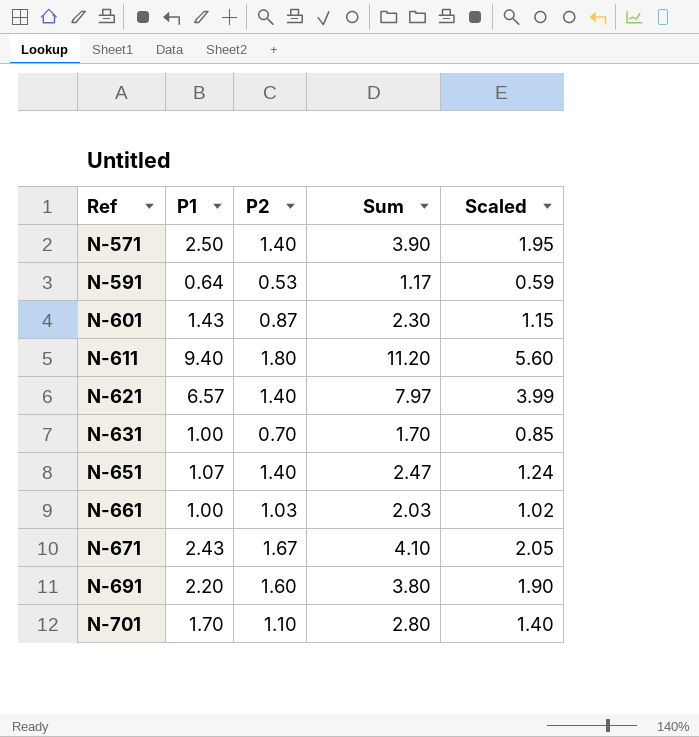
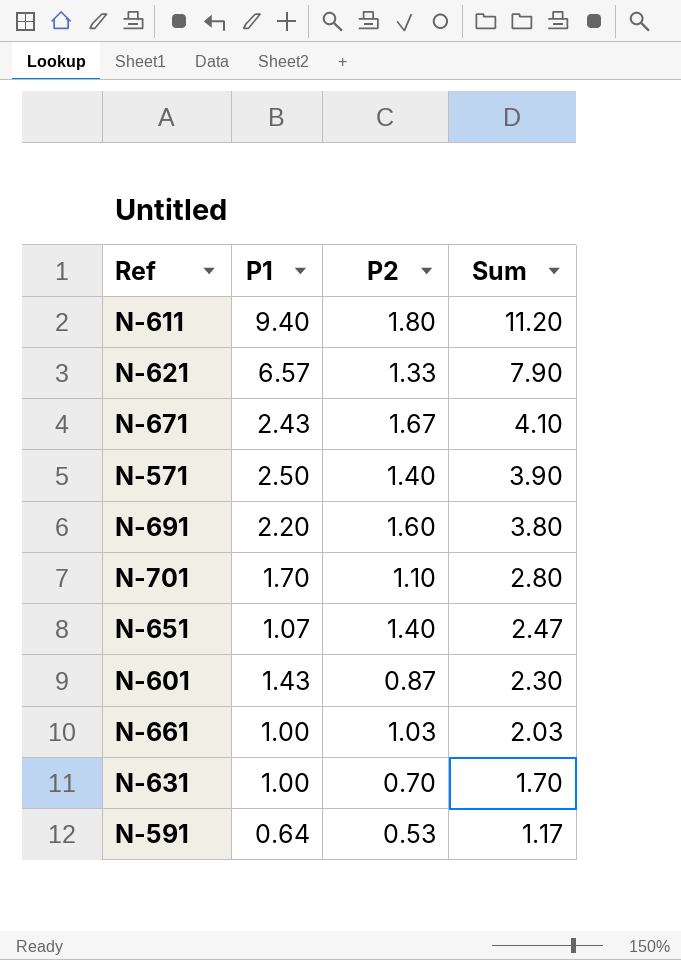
row order: Ref ascending -> Sum descending
column Scaled | formula: [Sum] * 0.5 -> none
N-621 | P2: 1.40 -> 1.33
N-621 | Sum: 7.97 -> 7.90

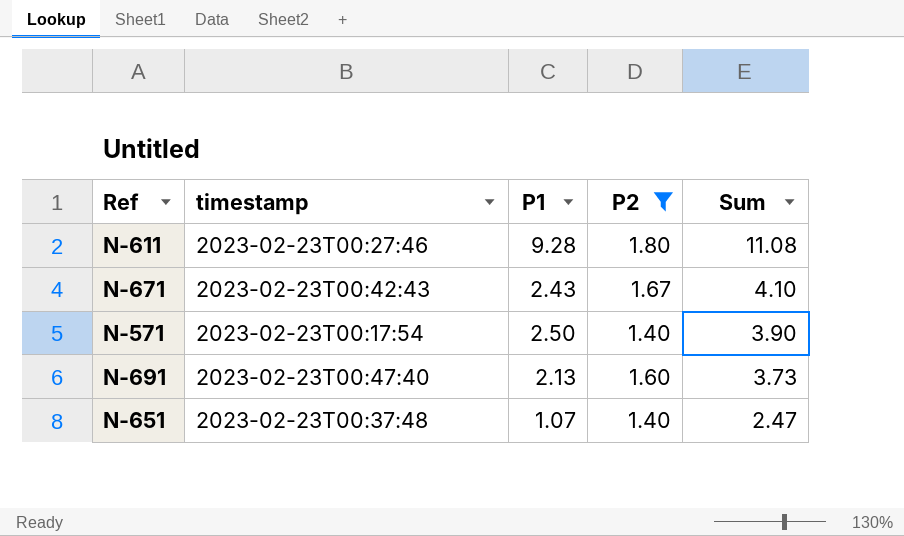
filter: none -> P2 >= 1.40
column timestamp | position: none -> 2
N-611 | P1: 9.40 -> 9.28
N-611 | Sum: 11.20 -> 11.08
N-691 | P1: 2.20 -> 2.13
N-691 | Sum: 3.80 -> 3.73

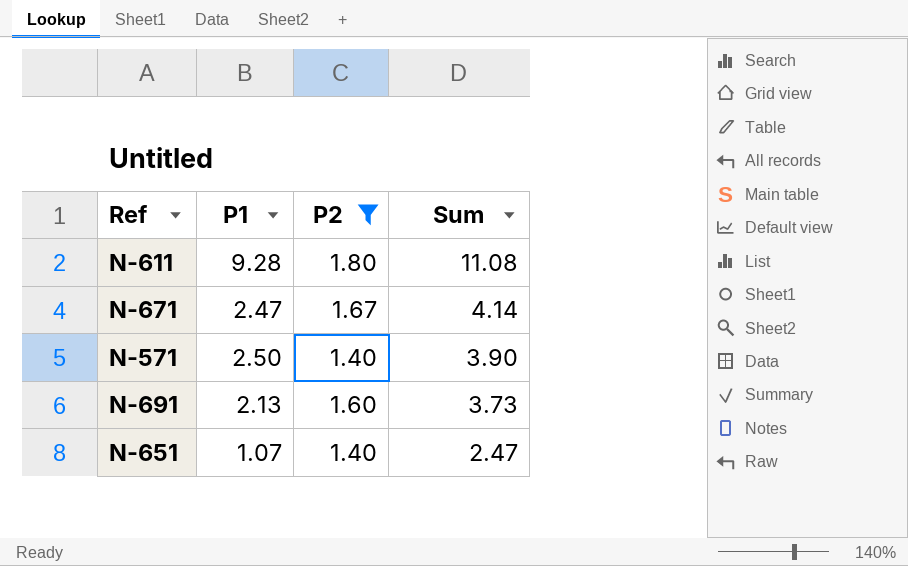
column timestamp | position: 2 -> none
N-671 | P1: 2.43 -> 2.47
N-671 | Sum: 4.10 -> 4.14

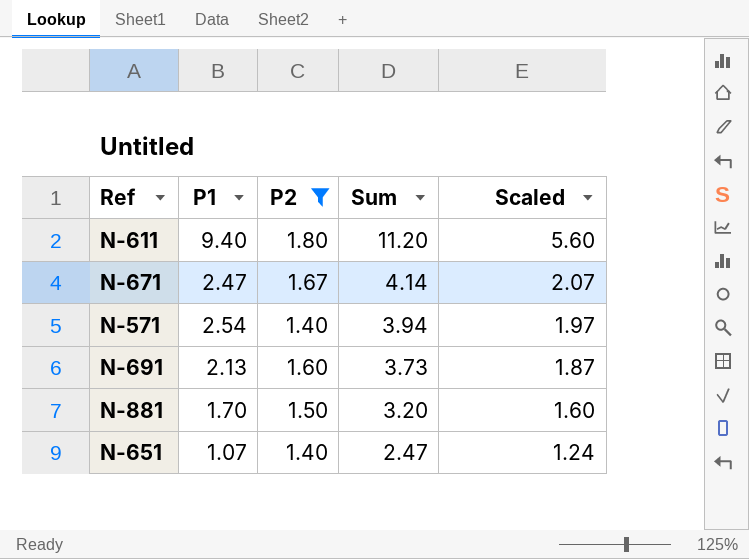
column Scaled | formula: none -> [Sum] * 0.5
N-611 | P1: 9.28 -> 9.40
N-611 | Sum: 11.08 -> 11.20
N-571 | P1: 2.50 -> 2.54
N-571 | Sum: 3.90 -> 3.94
row N-881: none -> 1.70 | 1.50 | 3.20 | 1.60

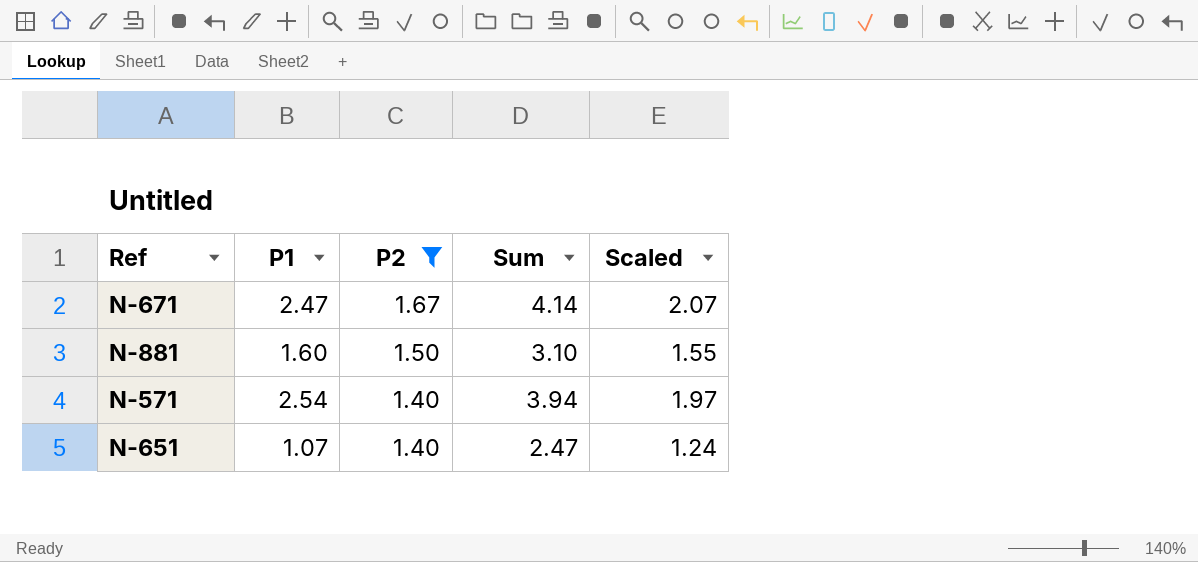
row order: Sum descending -> P2 descending
row N-611: 9.40 | 1.80 | 11.20 | 5.60 -> none
row N-691: 2.13 | 1.60 | 3.73 | 1.87 -> none
N-881 | P1: 1.70 -> 1.60
N-881 | Sum: 3.20 -> 3.10
N-881 | Scaled: 1.60 -> 1.55

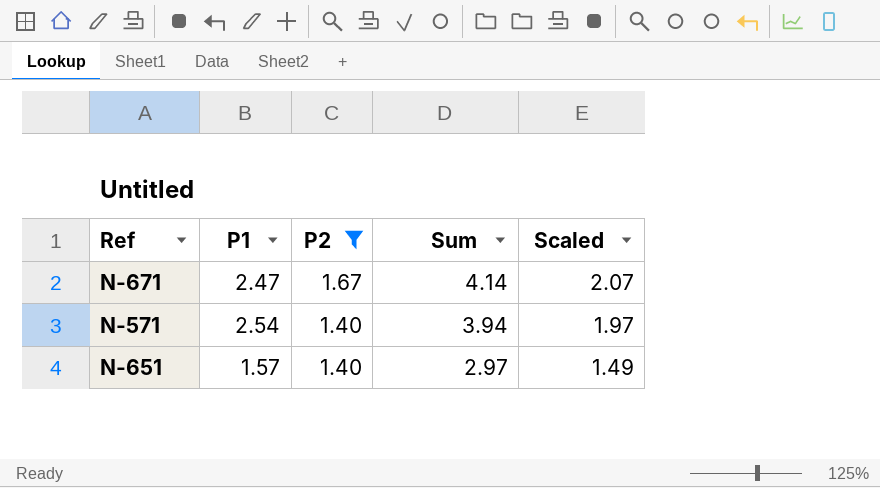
row N-881: 1.60 | 1.50 | 3.10 | 1.55 -> none
N-651 | P1: 1.07 -> 1.57
N-651 | Sum: 2.47 -> 2.97
N-651 | Scaled: 1.24 -> 1.49

